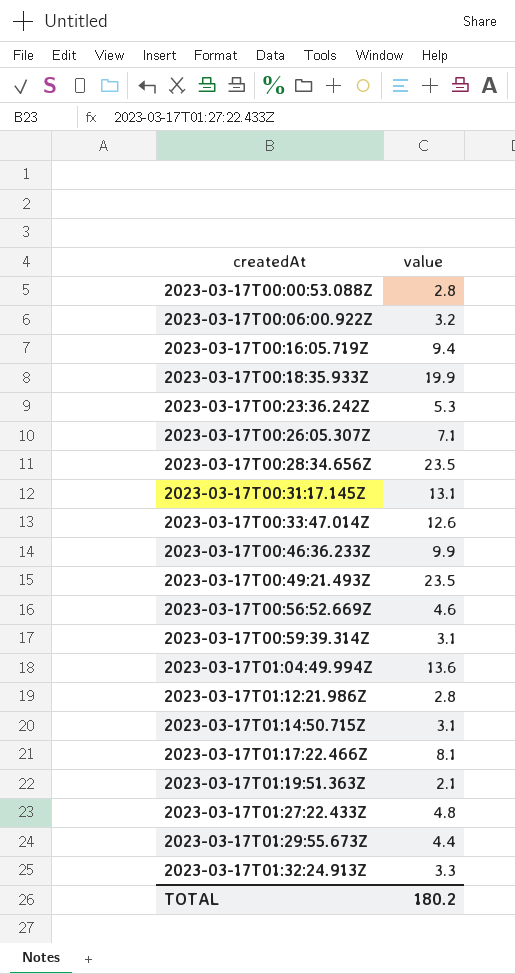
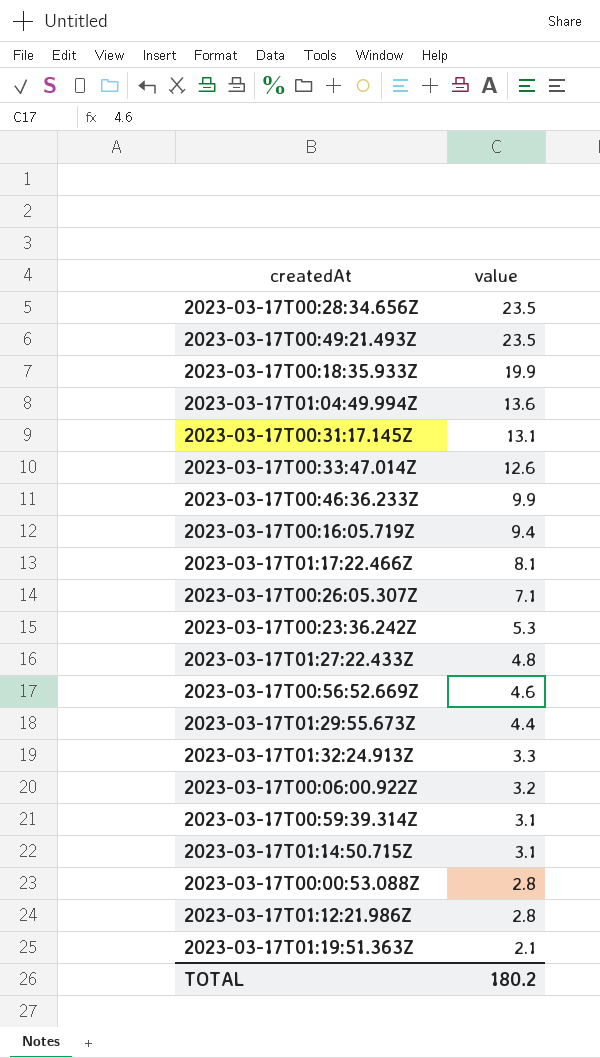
row order: createdAt ascending -> value descending

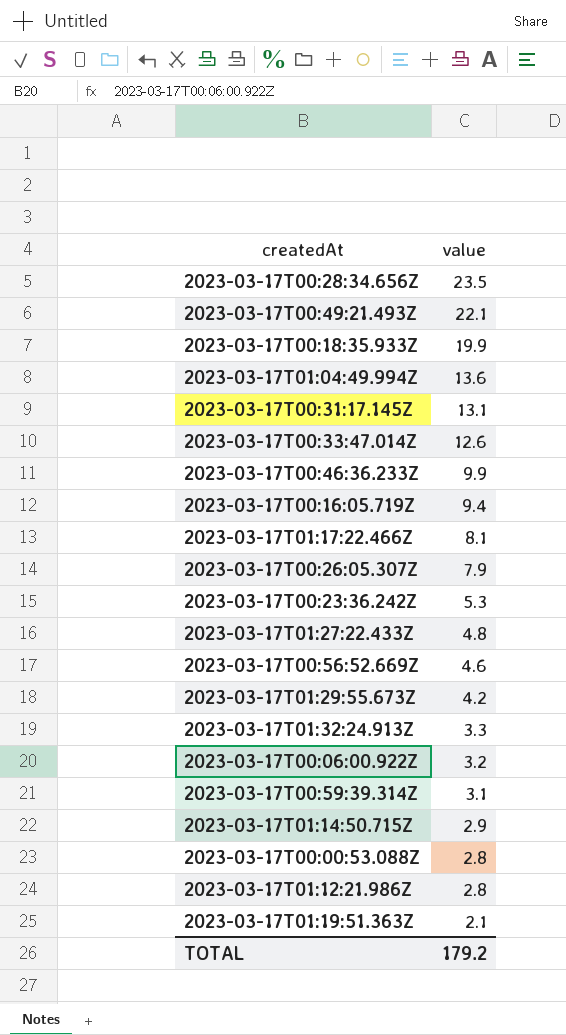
2023-03-17T00:49:21.493Z | value: 23.5 -> 22.1
2023-03-17T00:26:05.307Z | value: 7.1 -> 7.9
2023-03-17T01:29:55.673Z | value: 4.4 -> 4.2
2023-03-17T01:14:50.715Z | value: 3.1 -> 2.9
TOTAL | value: 180.2 -> 179.2

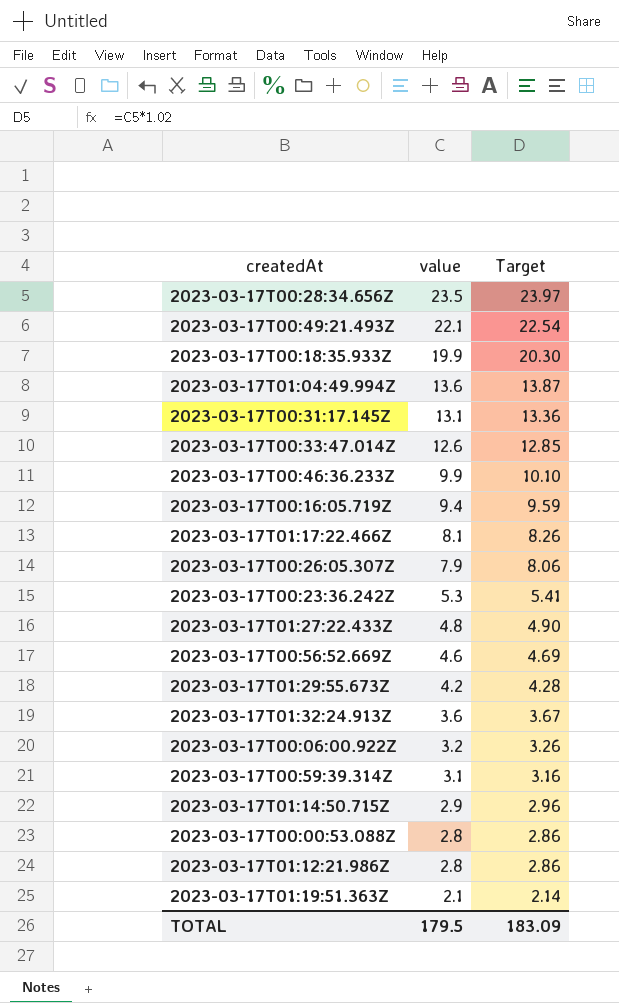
column Target | formula: none -> [value] * 1.02
2023-03-17T01:32:24.913Z | value: 3.3 -> 3.6
TOTAL | value: 179.2 -> 179.5

